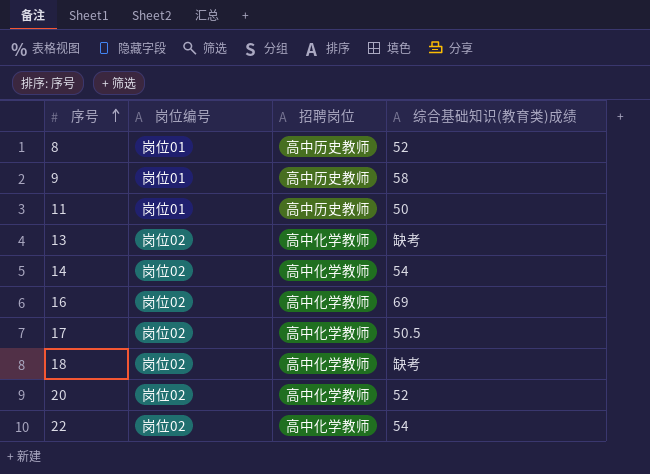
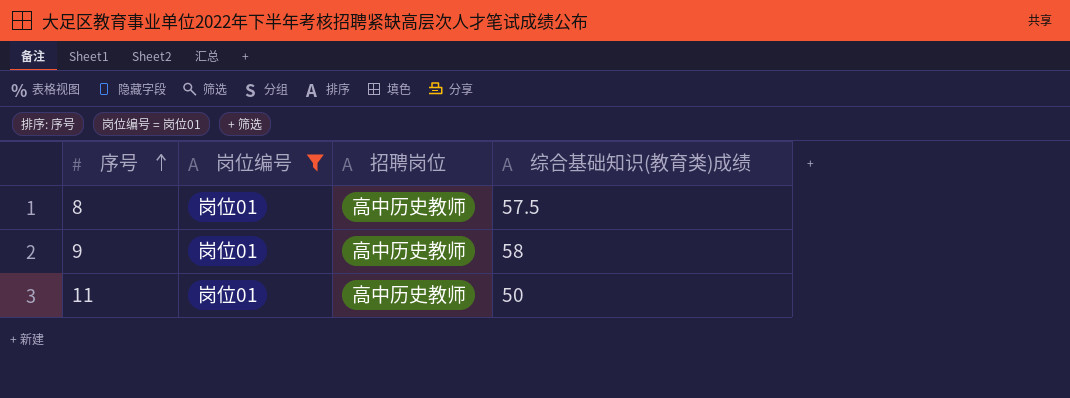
filter: none -> 岗位编号 = 岗位01
8 | 综合基础知识(教育类)成绩: 52 -> 57.5

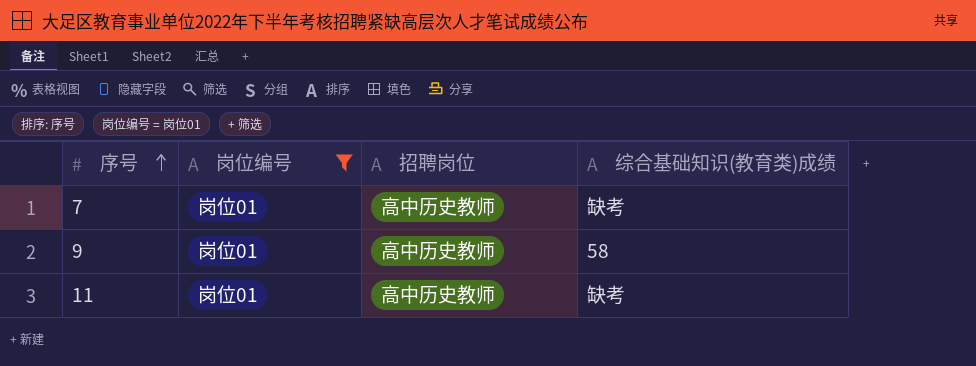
row 8: 岗位01 | 高中历史教师 | 57.5 -> none
row 7: none -> 岗位01 | 高中历史教师 | 缺考
11 | 综合基础知识(教育类)成绩: 50 -> 缺考

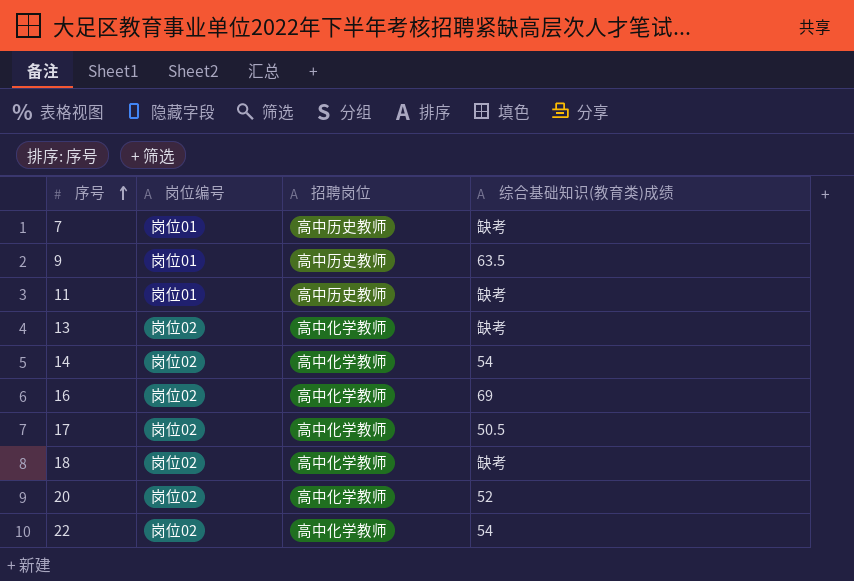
filter: 岗位编号 = 岗位01 -> none
9 | 综合基础知识(教育类)成绩: 58 -> 63.5

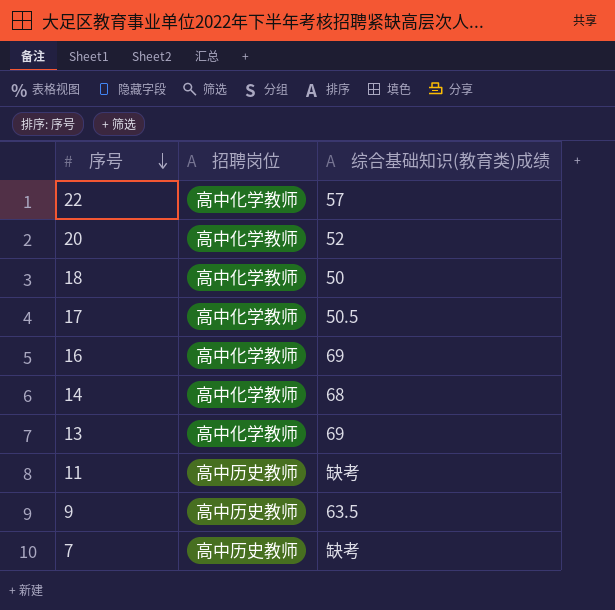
row order: 序号 ascending -> 序号 descending
column 岗位编号 | position: 2 -> none
22 | 综合基础知识(教育类)成绩: 54 -> 57
18 | 综合基础知识(教育类)成绩: 缺考 -> 50
14 | 综合基础知识(教育类)成绩: 54 -> 68
13 | 综合基础知识(教育类)成绩: 缺考 -> 69

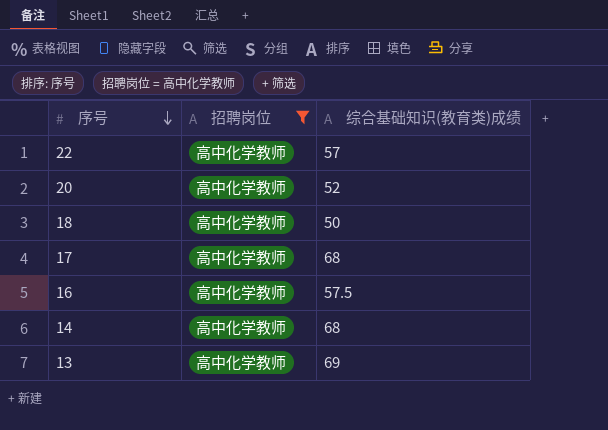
filter: none -> 招聘岗位 = 高中化学教师
17 | 综合基础知识(教育类)成绩: 50.5 -> 68
16 | 综合基础知识(教育类)成绩: 69 -> 57.5

